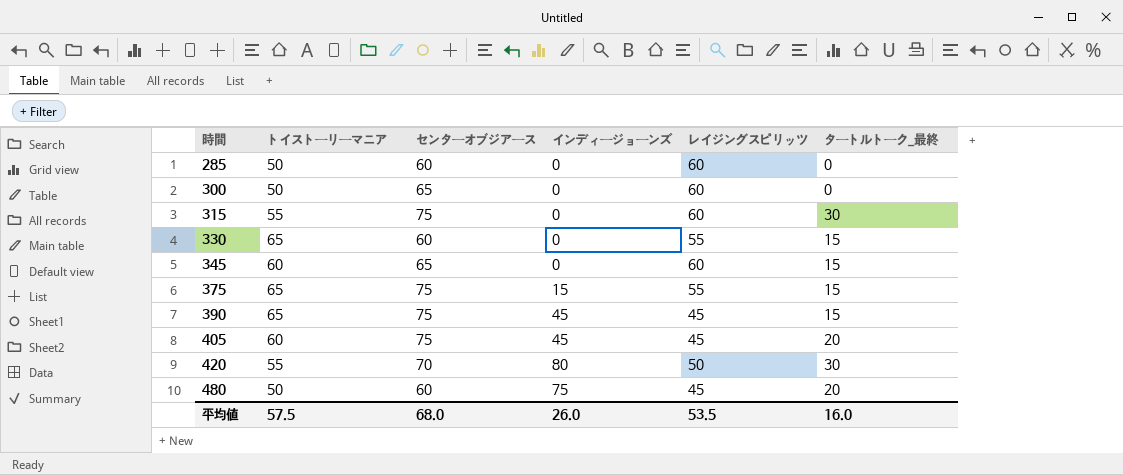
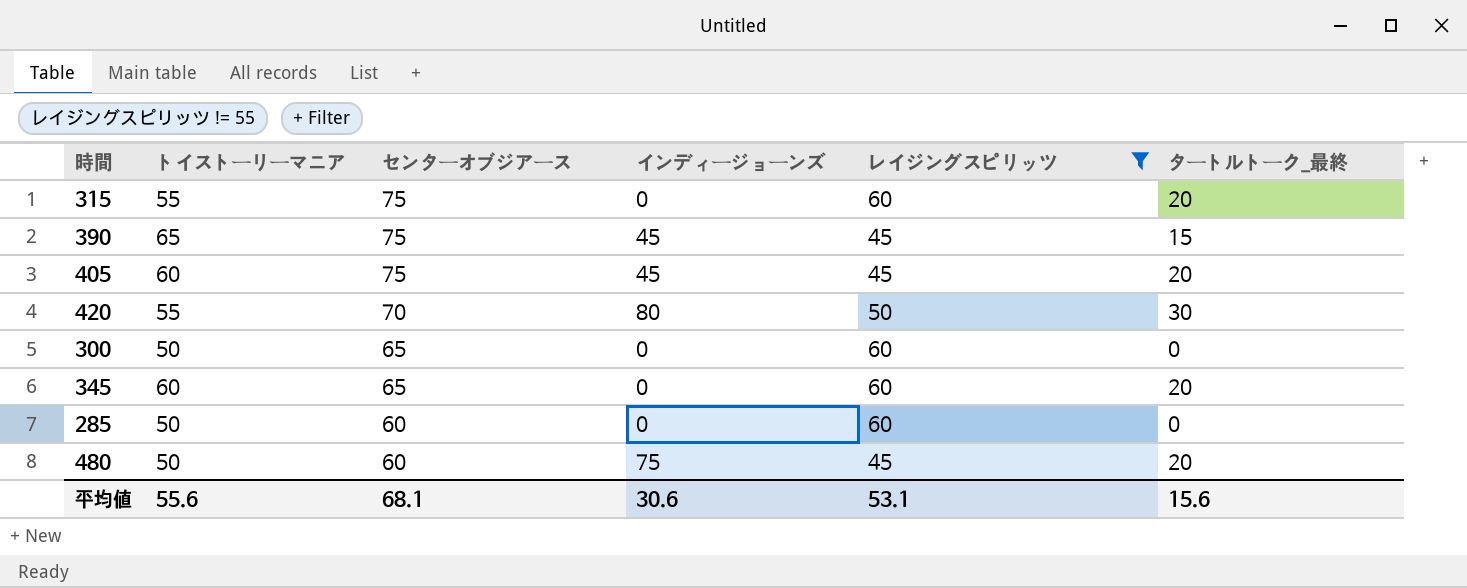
filter: none -> レイジングスピリッツ != 55
row order: 時間 ascending -> センターオブジアース descending
315 | タートルトーク_最終: 30 -> 20
345 | タートルトーク_最終: 15 -> 20
平均値 | トイストーリーマニア: 57.5 -> 55.6
平均値 | センターオブジアース: 68.0 -> 68.1
平均値 | インディージョーンズ: 26.0 -> 30.6
平均値 | レイジングスピリッツ: 53.5 -> 53.1
平均値 | タートルトーク_最終: 16.0 -> 15.6

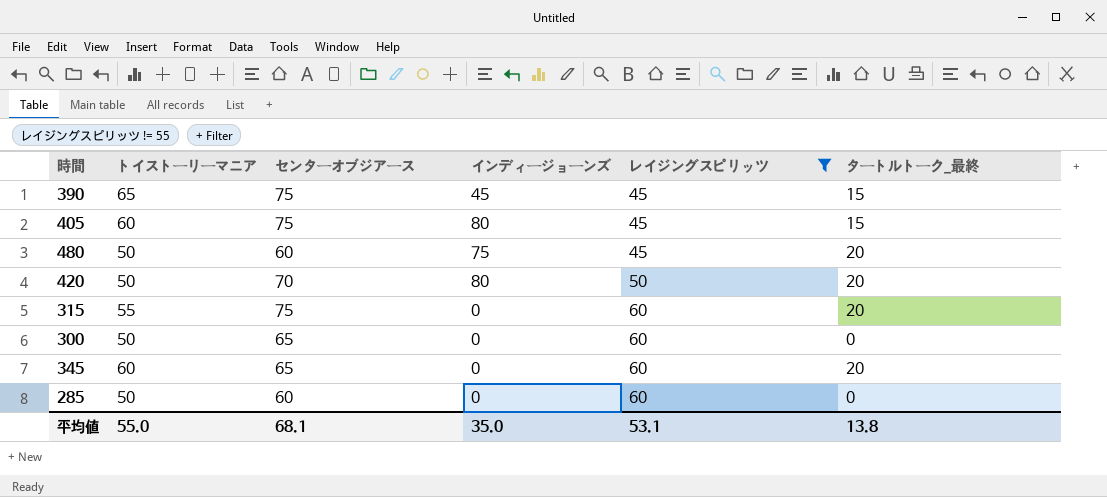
row order: センターオブジアース descending -> レイジングスピリッツ ascending
405 | インディージョーンズ: 45 -> 80
405 | タートルトーク_最終: 20 -> 15
420 | トイストーリーマニア: 55 -> 50
420 | タートルトーク_最終: 30 -> 20
平均値 | トイストーリーマニア: 55.6 -> 55.0
平均値 | インディージョーンズ: 30.6 -> 35.0
平均値 | タートルトーク_最終: 15.6 -> 13.8

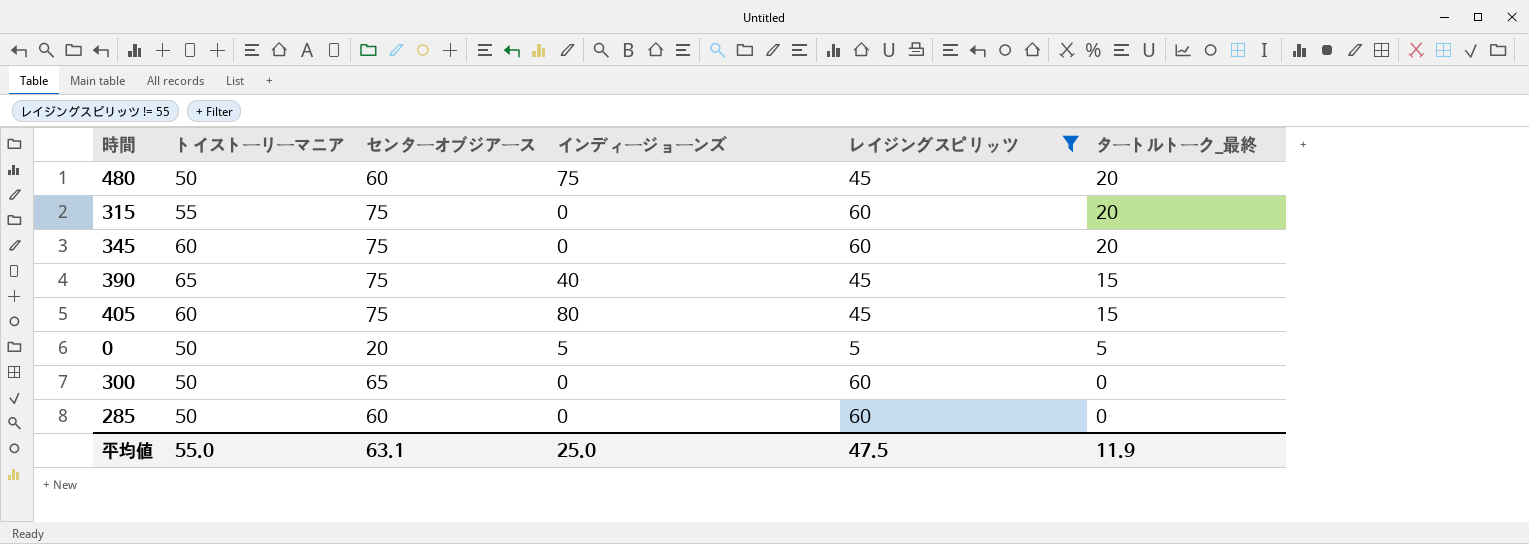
row order: レイジングスピリッツ ascending -> タートルトーク_最終 descending
row 420: 50 | 70 | 80 | 50 | 20 -> none
345 | センターオブジアース: 65 -> 75
390 | インディージョーンズ: 45 -> 40
row 0: none -> 50 | 20 | 5 | 5 | 5
平均値 | センターオブジアース: 68.1 -> 63.1
平均値 | インディージョーンズ: 35.0 -> 25.0
平均値 | レイジングスピリッツ: 53.1 -> 47.5
平均値 | タートルトーク_最終: 13.8 -> 11.9

